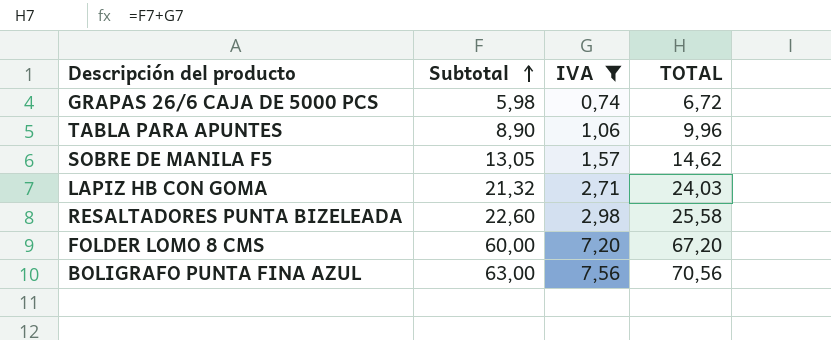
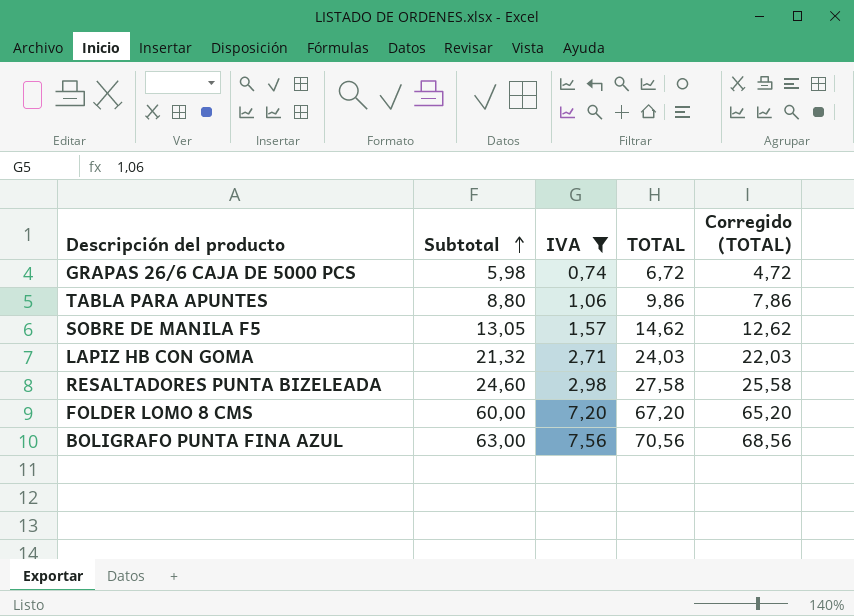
column Corregido (TOTAL) | formula: none -> [TOTAL] - 2
TABLA PARA APUNTES | Subtotal: 8,90 -> 8,80
TABLA PARA APUNTES | TOTAL: 9,96 -> 9,86
RESALTADORES PUNTA BIZELEADA | Subtotal: 22,60 -> 24,60
RESALTADORES PUNTA BIZELEADA | TOTAL: 25,58 -> 27,58

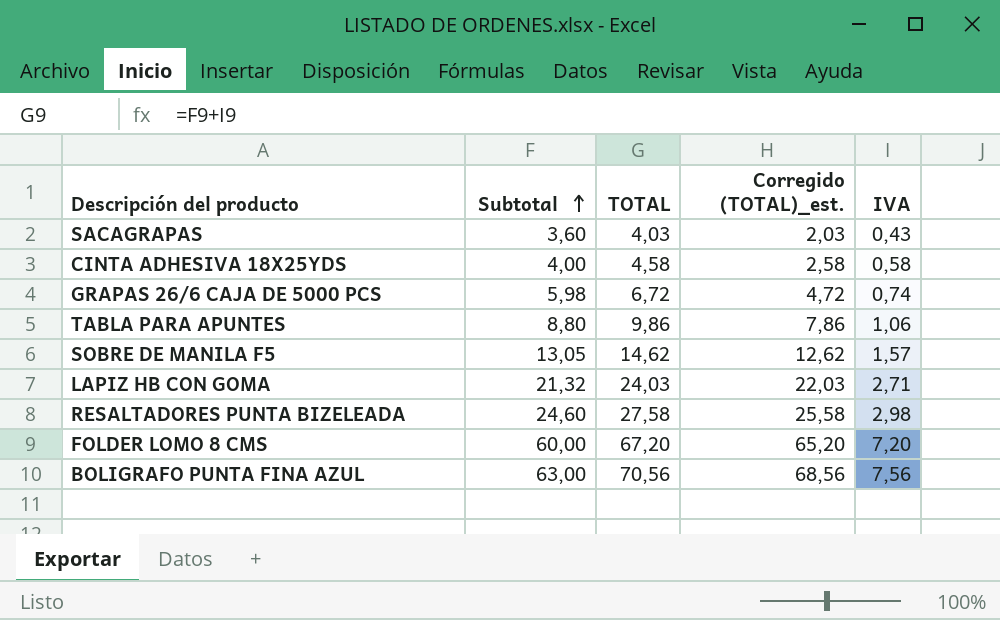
filter: IVA >= 0,74 -> none
column name: Corregido (TOTAL) -> Corregido (TOTAL)_est.
column IVA | position: 3 -> 5

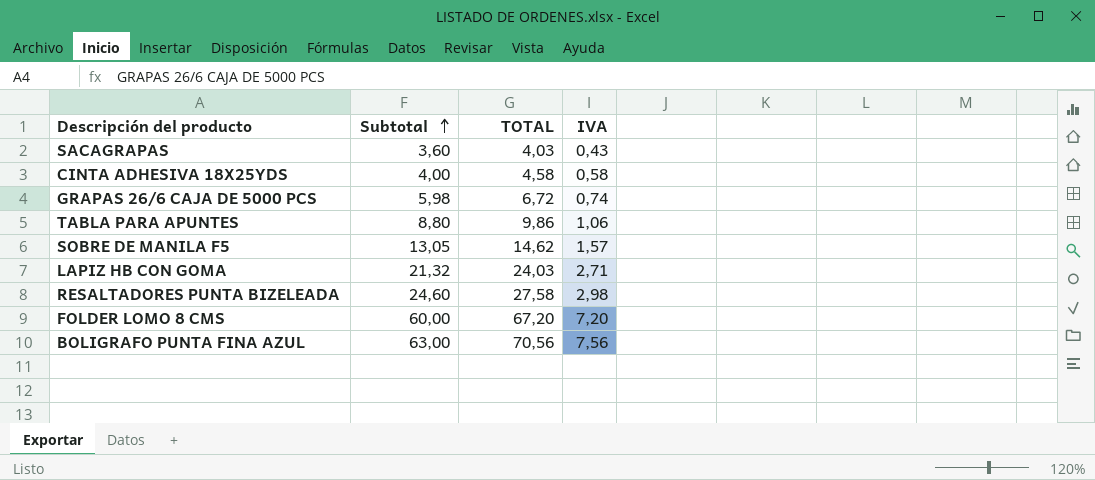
column Corregido (TOTAL)_est. | formula: [TOTAL] - 2 -> none

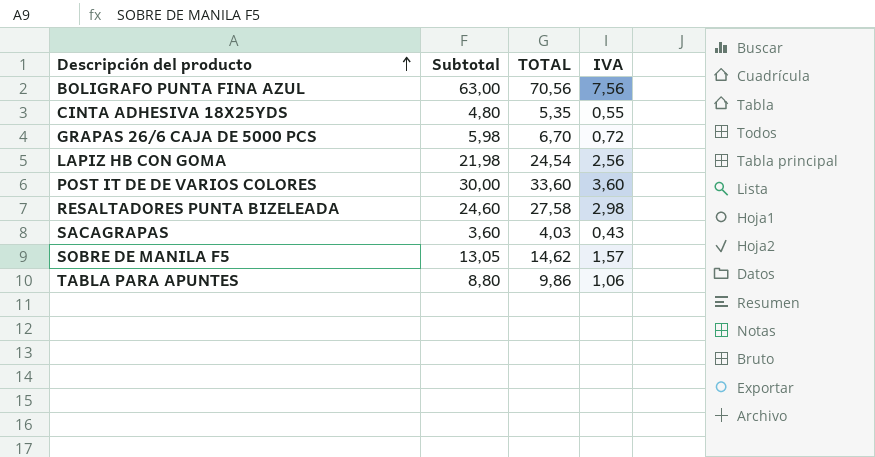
row order: Subtotal ascending -> Descripción del producto ascending
row FOLDER LOMO 8 CMS: 60,00 | 67,20 | 7,20 -> none
CINTA ADHESIVA 18X25YDS | Subtotal: 4,00 -> 4,80
CINTA ADHESIVA 18X25YDS | TOTAL: 4,58 -> 5,35
CINTA ADHESIVA 18X25YDS | IVA: 0,58 -> 0,55
GRAPAS 26/6 CAJA DE 5000 PCS | TOTAL: 6,72 -> 6,70
GRAPAS 26/6 CAJA DE 5000 PCS | IVA: 0,74 -> 0,72
LAPIZ HB CON GOMA | Subtotal: 21,32 -> 21,98
LAPIZ HB CON GOMA | TOTAL: 24,03 -> 24,54
LAPIZ HB CON GOMA | IVA: 2,71 -> 2,56
row POST IT DE DE VARIOS COLORES: none -> 30,00 | 33,60 | 3,60

